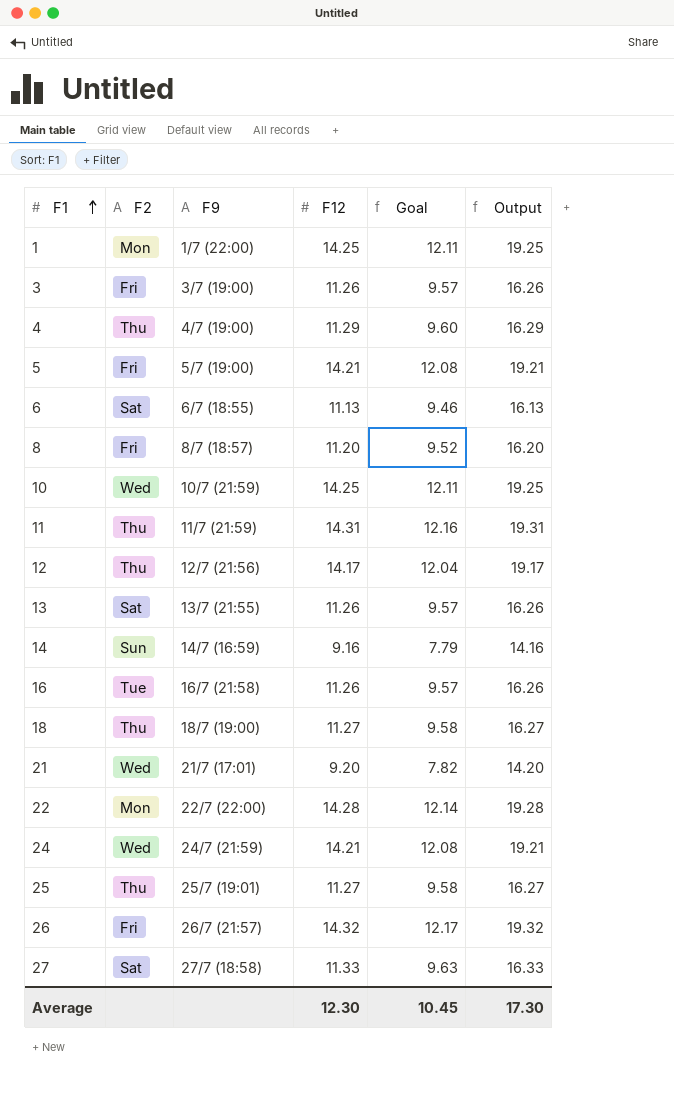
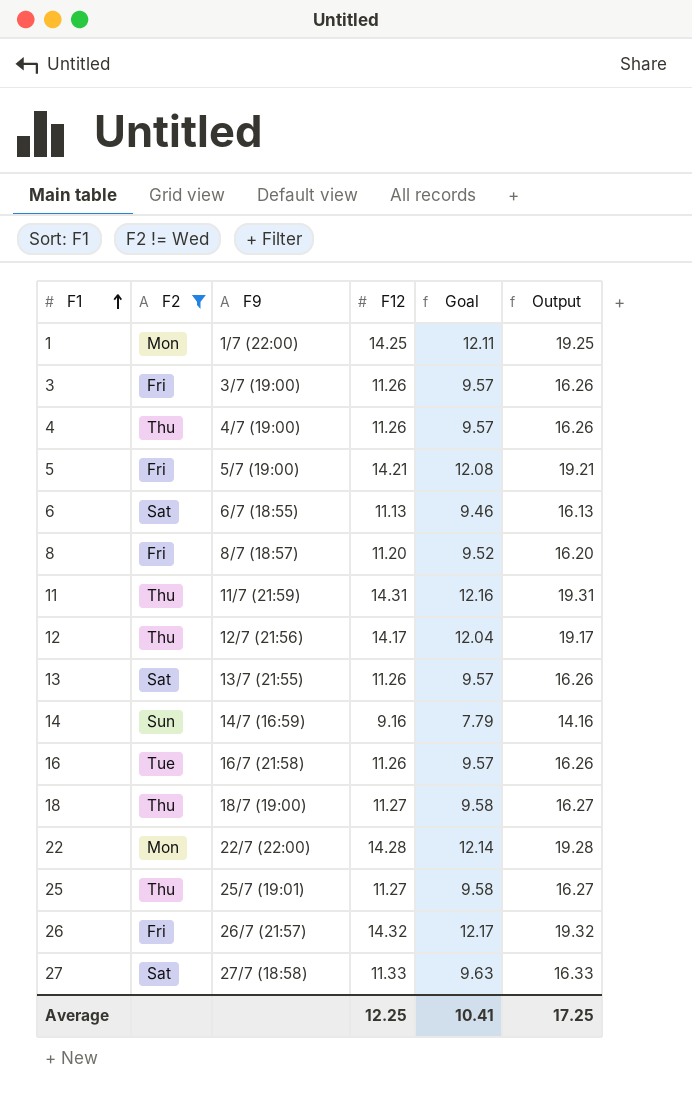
filter: none -> F2 != Wed
4 | F12: 11.29 -> 11.26
4 | Goal: 9.60 -> 9.57
4 | Output: 16.29 -> 16.26
Average | F12: 12.30 -> 12.25
Average | Goal: 10.45 -> 10.41
Average | Output: 17.30 -> 17.25

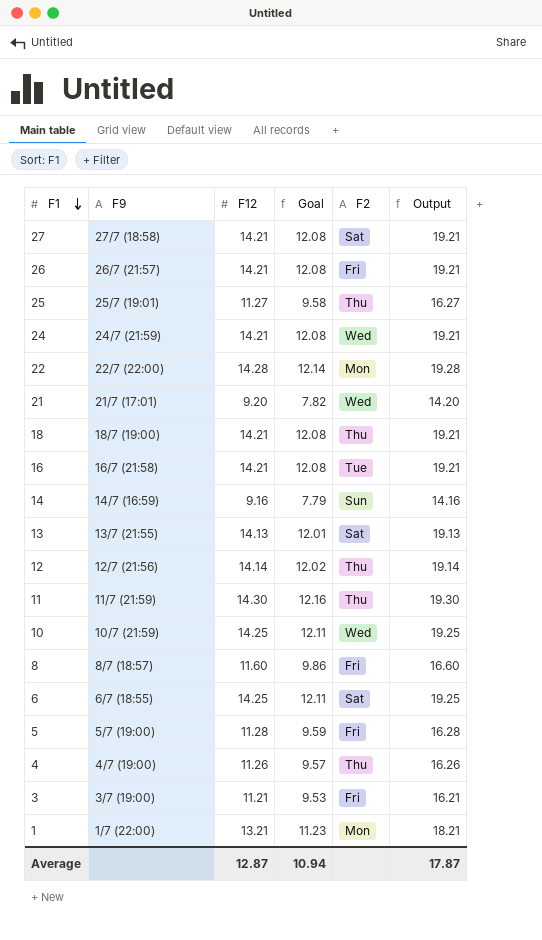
filter: F2 != Wed -> none
row order: F1 ascending -> F1 descending
column F2 | position: 2 -> 5
27 | F12: 11.33 -> 14.21
27 | Goal: 9.63 -> 12.08
27 | Output: 16.33 -> 19.21
26 | F12: 14.32 -> 14.21
26 | Goal: 12.17 -> 12.08
26 | Output: 19.32 -> 19.21
18 | F12: 11.27 -> 14.21
18 | Goal: 9.58 -> 12.08
18 | Output: 16.27 -> 19.21
16 | F12: 11.26 -> 14.21
16 | Goal: 9.57 -> 12.08
16 | Output: 16.26 -> 19.21
13 | F12: 11.26 -> 14.13
13 | Goal: 9.57 -> 12.01
13 | Output: 16.26 -> 19.13
12 | F12: 14.17 -> 14.14
12 | Goal: 12.04 -> 12.02
12 | Output: 19.17 -> 19.14
11 | F12: 14.31 -> 14.30
11 | Output: 19.31 -> 19.30
8 | F12: 11.20 -> 11.60
8 | Goal: 9.52 -> 9.86
8 | Output: 16.20 -> 16.60
6 | F12: 11.13 -> 14.25
6 | Goal: 9.46 -> 12.11
6 | Output: 16.13 -> 19.25
5 | F12: 14.21 -> 11.28
5 | Goal: 12.08 -> 9.59
5 | Output: 19.21 -> 16.28
3 | F12: 11.26 -> 11.21
3 | Goal: 9.57 -> 9.53
3 | Output: 16.26 -> 16.21
1 | F12: 14.25 -> 13.21
1 | Goal: 12.11 -> 11.23
1 | Output: 19.25 -> 18.21
Average | F12: 12.25 -> 12.87
Average | Goal: 10.41 -> 10.94
Average | Output: 17.25 -> 17.87

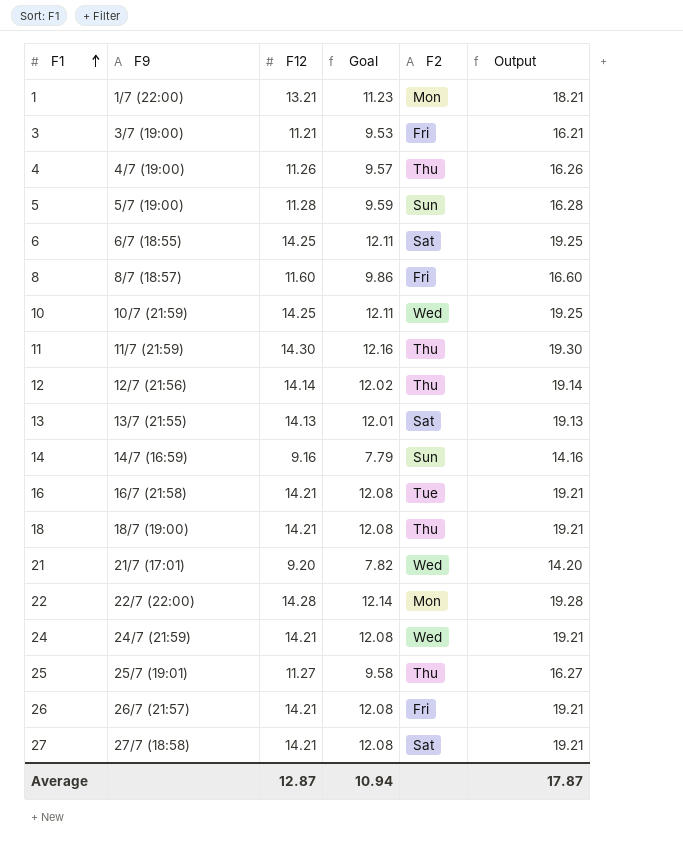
row order: F1 descending -> F1 ascending
5 | F2: Fri -> Sun

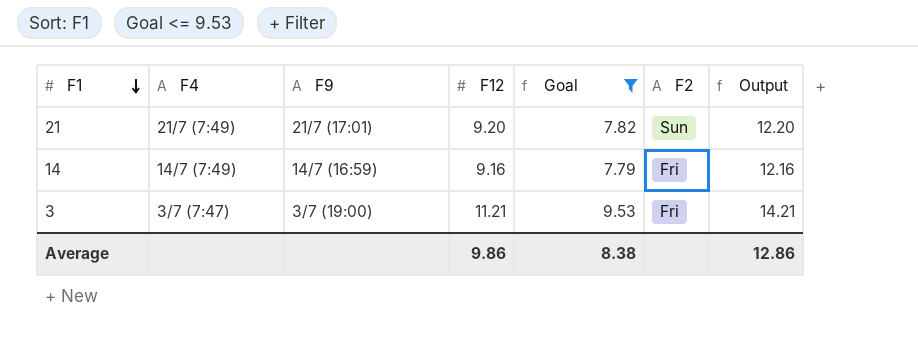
filter: none -> Goal <= 9.53
row order: F1 ascending -> F1 descending
column F4 | position: none -> 2
column Output | formula: [F12] + 5 -> [F12] + 3
21 | F2: Wed -> Sun
14 | F2: Sun -> Fri
Average | F12: 12.87 -> 9.86
Average | Goal: 10.94 -> 8.38
Average | Output: 17.87 -> 12.86

